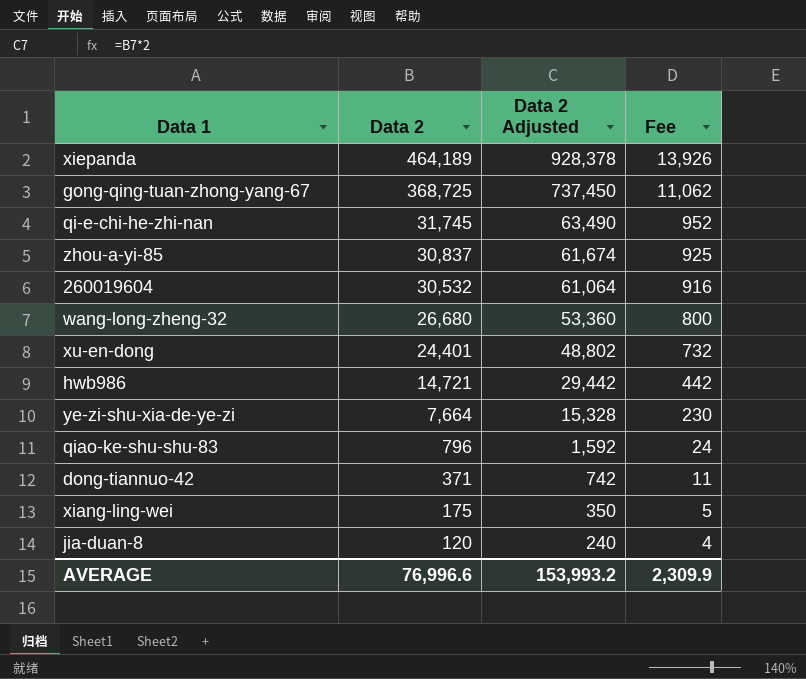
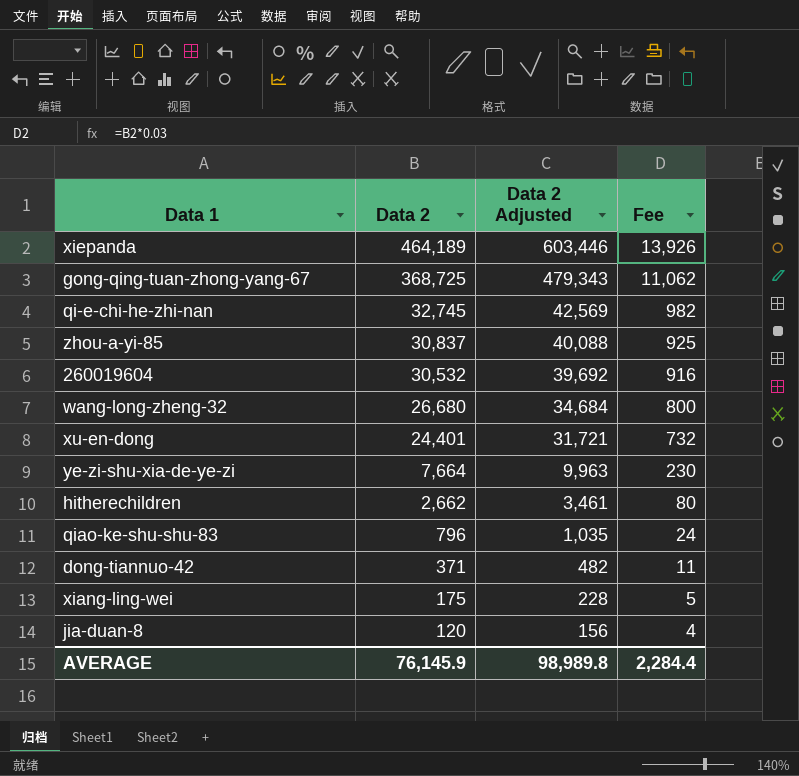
column Data 2 Adjusted | formula: [Data 2] * 2 -> [Data 2] * 1.3
row hwb986: 14,721 | 29,442 | 442 -> none
qi-e-chi-he-zhi-nan | Data 2: 31,745 -> 32,745
qi-e-chi-he-zhi-nan | Fee: 952 -> 982
row hitherechildren: none -> 2,662 | 3,461 | 80
AVERAGE | Data 2: 76,996.6 -> 76,145.9
AVERAGE | Data 2 Adjusted: 153,993.2 -> 98,989.8
AVERAGE | Fee: 2,309.9 -> 2,284.4

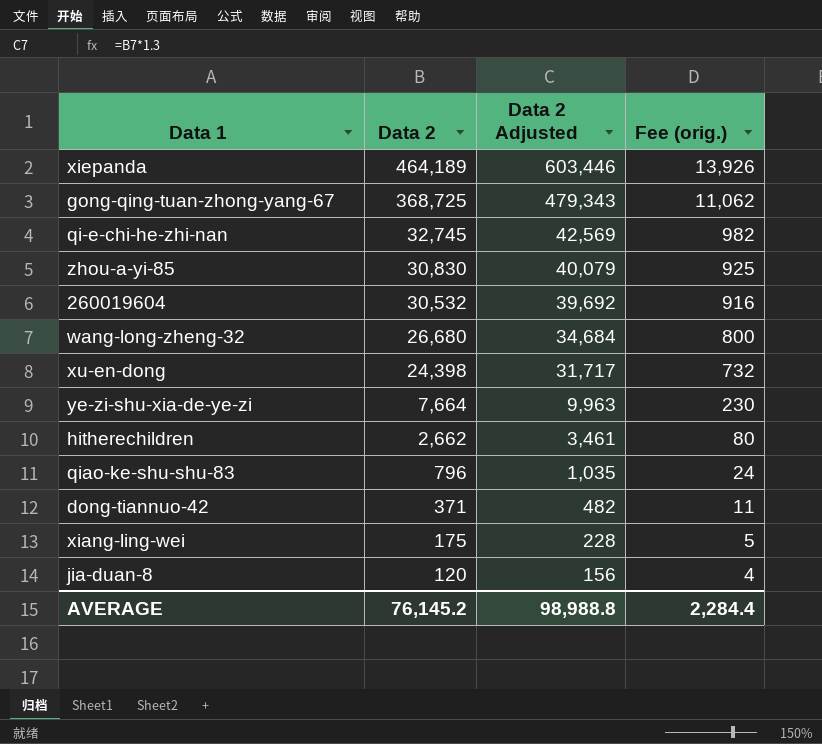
column name: Fee -> Fee (orig.)
zhou-a-yi-85 | Data 2: 30,837 -> 30,830
zhou-a-yi-85 | Data 2 Adjusted: 40,088 -> 40,079
xu-en-dong | Data 2: 24,401 -> 24,398
xu-en-dong | Data 2 Adjusted: 31,721 -> 31,717
AVERAGE | Data 2: 76,145.9 -> 76,145.2
AVERAGE | Data 2 Adjusted: 98,989.8 -> 98,988.8

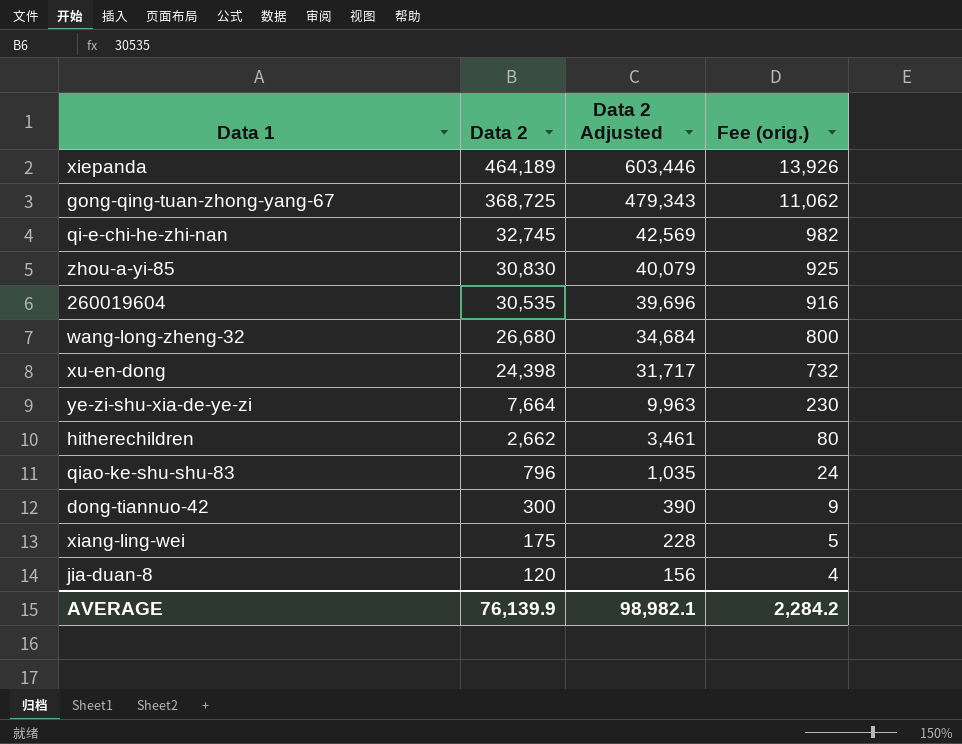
260019604 | Data 2: 30,532 -> 30,535
260019604 | Data 2 Adjusted: 39,692 -> 39,696
dong-tiannuo-42 | Data 2: 371 -> 300
dong-tiannuo-42 | Data 2 Adjusted: 482 -> 390
dong-tiannuo-42 | Fee (orig.): 11 -> 9
AVERAGE | Data 2: 76,145.2 -> 76,139.9
AVERAGE | Data 2 Adjusted: 98,988.8 -> 98,982.1
AVERAGE | Fee (orig.): 2,284.4 -> 2,284.2

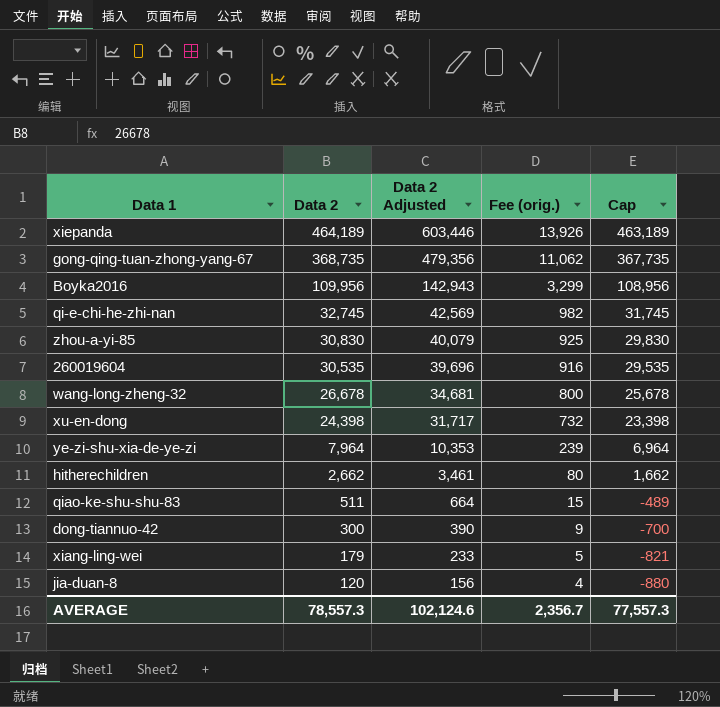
column Cap | formula: none -> [Data 2] - 1000
gong-qing-tuan-zhong-yang-67 | Data 2: 368,725 -> 368,735
gong-qing-tuan-zhong-yang-67 | Data 2 Adjusted: 479,343 -> 479,356
row Boyka2016: none -> 109,956 | 142,943 | 3,299 | 108,956
wang-long-zheng-32 | Data 2: 26,680 -> 26,678
wang-long-zheng-32 | Data 2 Adjusted: 34,684 -> 34,681
ye-zi-shu-xia-de-ye-zi | Data 2: 7,664 -> 7,964
ye-zi-shu-xia-de-ye-zi | Data 2 Adjusted: 9,963 -> 10,353
ye-zi-shu-xia-de-ye-zi | Fee (orig.): 230 -> 239
qiao-ke-shu-shu-83 | Data 2: 796 -> 511
qiao-ke-shu-shu-83 | Data 2 Adjusted: 1,035 -> 664
qiao-ke-shu-shu-83 | Fee (orig.): 24 -> 15
xiang-ling-wei | Data 2: 175 -> 179
xiang-ling-wei | Data 2 Adjusted: 228 -> 233
AVERAGE | Data 2: 76,139.9 -> 78,557.3
AVERAGE | Data 2 Adjusted: 98,982.1 -> 102,124.6
AVERAGE | Fee (orig.): 2,284.2 -> 2,356.7

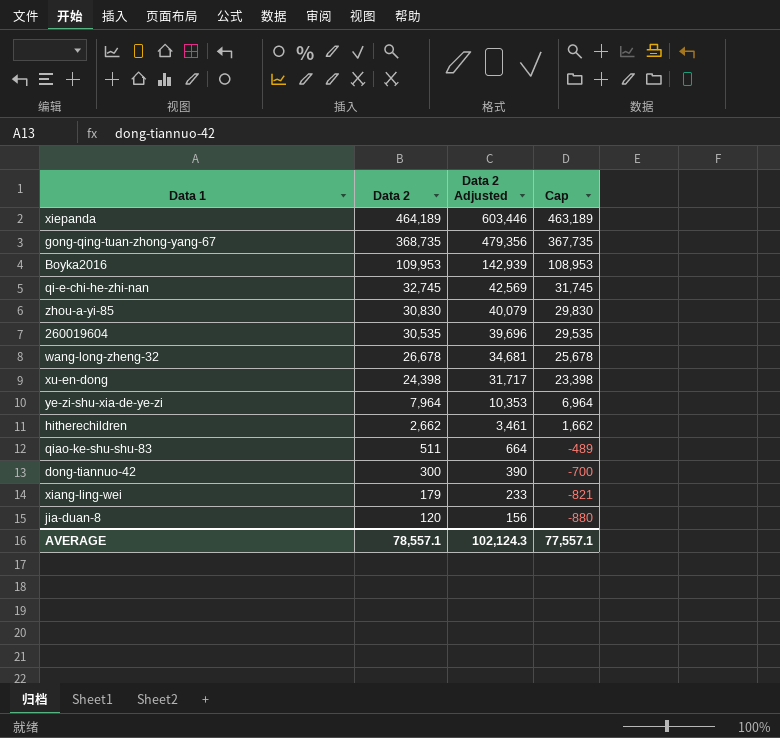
column Fee (orig.) | formula: [Data 2] * 0.03 -> none
Boyka2016 | Data 2: 109,956 -> 109,953
Boyka2016 | Data 2 Adjusted: 142,943 -> 142,939
Boyka2016 | Cap: 108,956 -> 108,953
AVERAGE | Data 2: 78,557.3 -> 78,557.1
AVERAGE | Data 2 Adjusted: 102,124.6 -> 102,124.3
AVERAGE | Cap: 77,557.3 -> 77,557.1

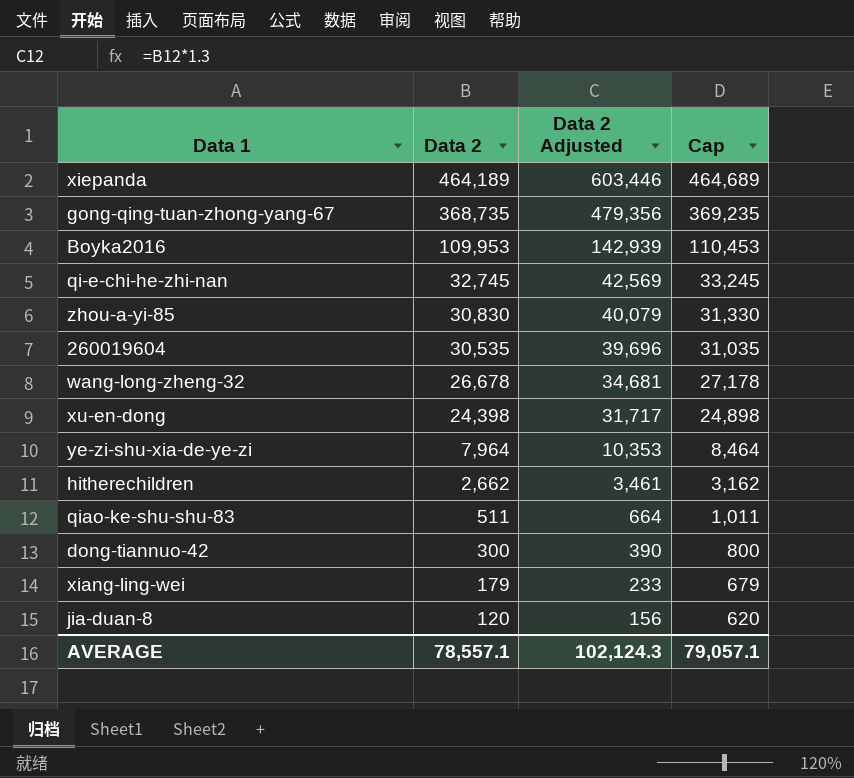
column Cap | formula: [Data 2] - 1000 -> [Data 2] + 500
AVERAGE | Cap: 77,557.1 -> 79,057.1

